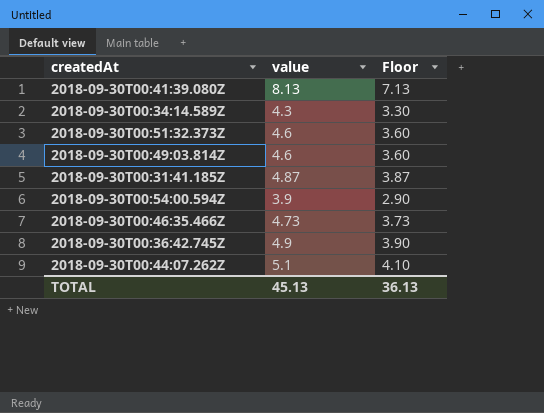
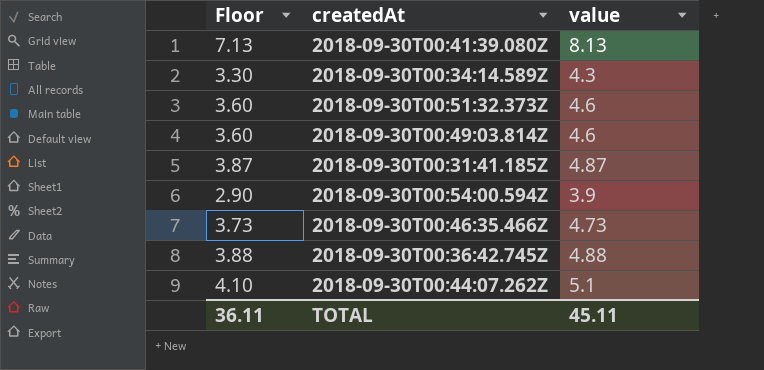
column Floor | position: 3 -> 1
2018-09-30T00:36:42.745Z | Floor: 3.90 -> 3.88
2018-09-30T00:36:42.745Z | value: 4.9 -> 4.88
TOTAL | Floor: 36.13 -> 36.11
TOTAL | value: 45.13 -> 45.11

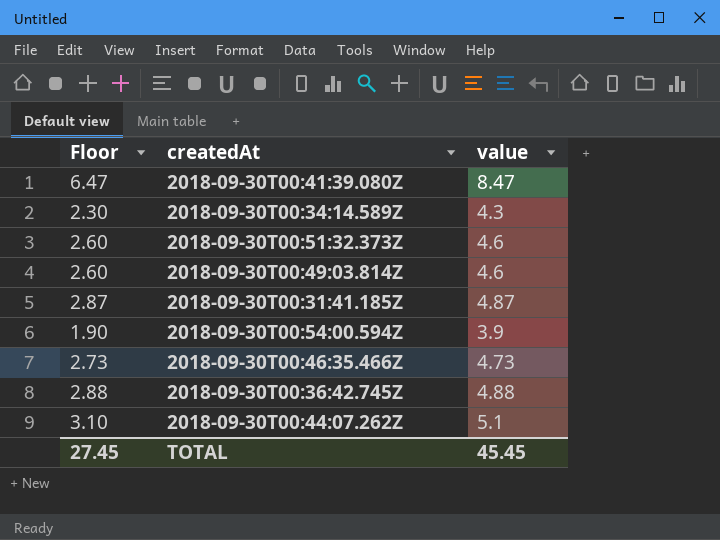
column Floor | formula: [value] - 1 -> [value] - 2
2018-09-30T00:41:39.080Z | value: 8.13 -> 8.47
TOTAL | Floor: 36.11 -> 27.45
TOTAL | value: 45.11 -> 45.45

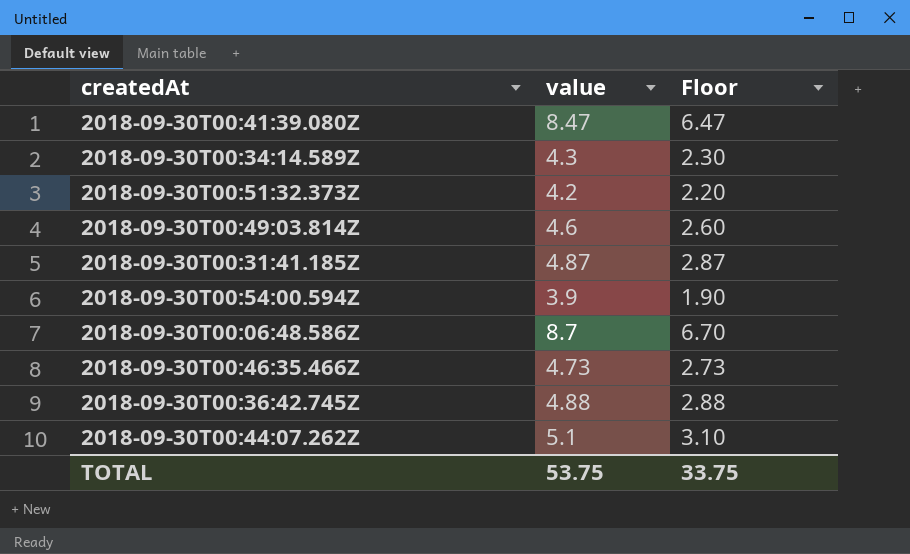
column Floor | position: 1 -> 3
2018-09-30T00:51:32.373Z | value: 4.6 -> 4.2
2018-09-30T00:51:32.373Z | Floor: 2.60 -> 2.20
row 2018-09-30T00:06:48.586Z: none -> 8.7 | 6.70
TOTAL | value: 45.45 -> 53.75
TOTAL | Floor: 27.45 -> 33.75

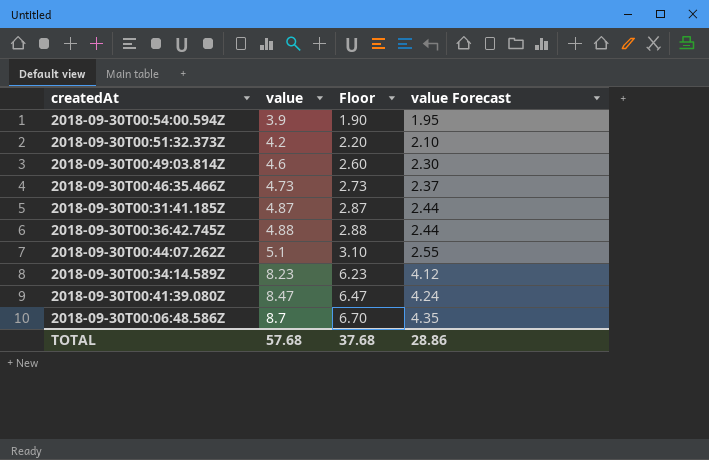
row order: none -> value ascending
column value Forecast | formula: none -> [value] * 0.5
2018-09-30T00:34:14.589Z | value: 4.3 -> 8.23
2018-09-30T00:34:14.589Z | Floor: 2.30 -> 6.23
TOTAL | value: 53.75 -> 57.68
TOTAL | Floor: 33.75 -> 37.68

